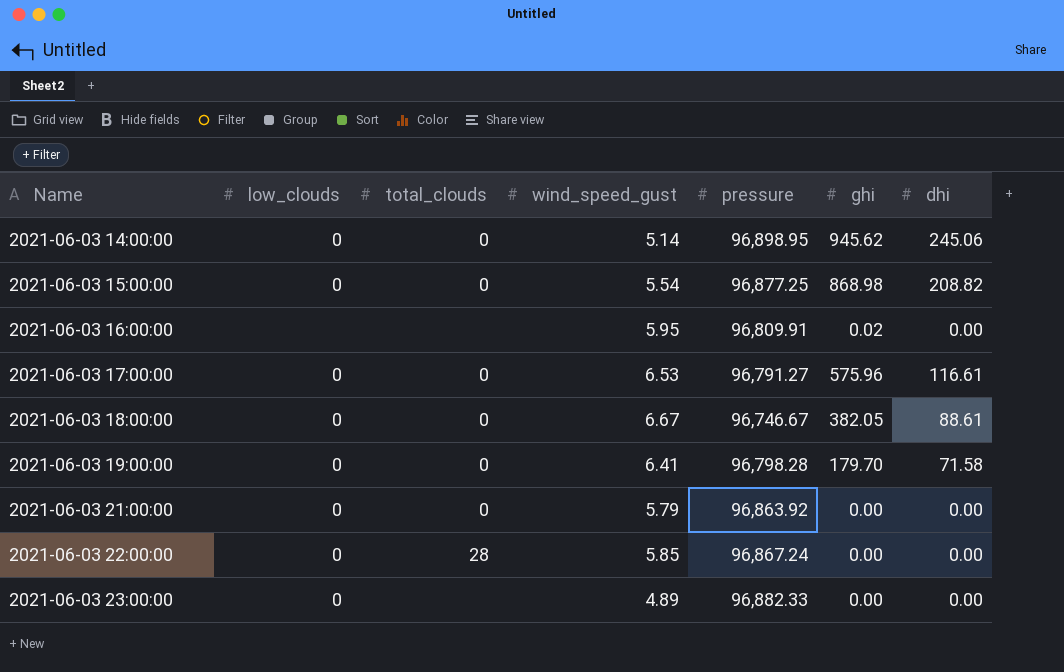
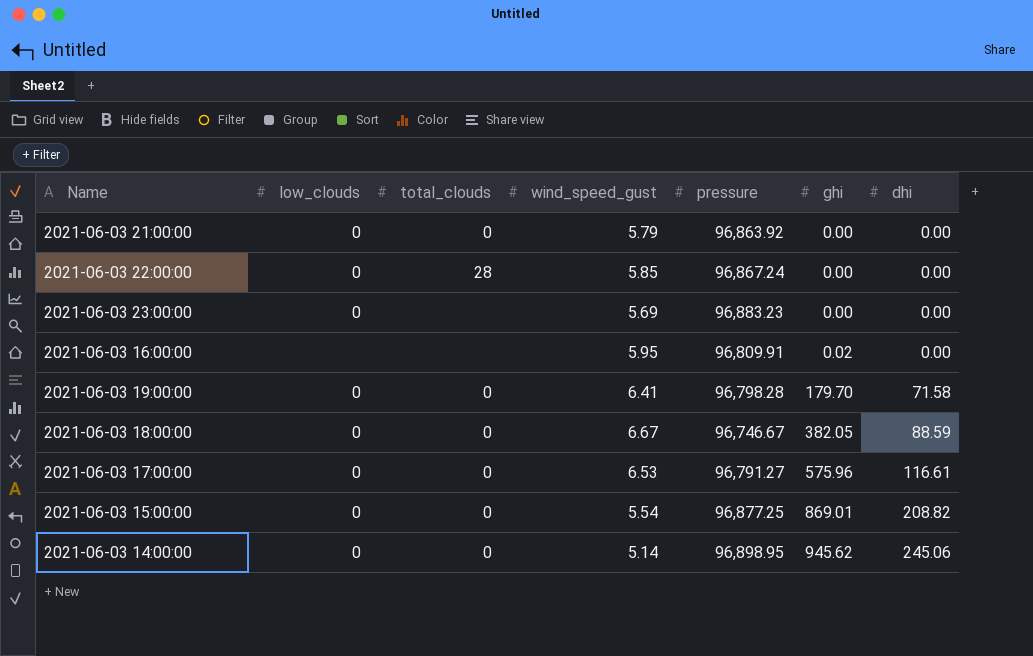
row order: Name ascending -> ghi ascending
2021-06-03 23:00:00 | wind_speed_gust: 4.89 -> 5.69
2021-06-03 23:00:00 | pressure: 96,882.33 -> 96,883.23
2021-06-03 18:00:00 | dhi: 88.61 -> 88.59
2021-06-03 15:00:00 | ghi: 868.98 -> 869.01

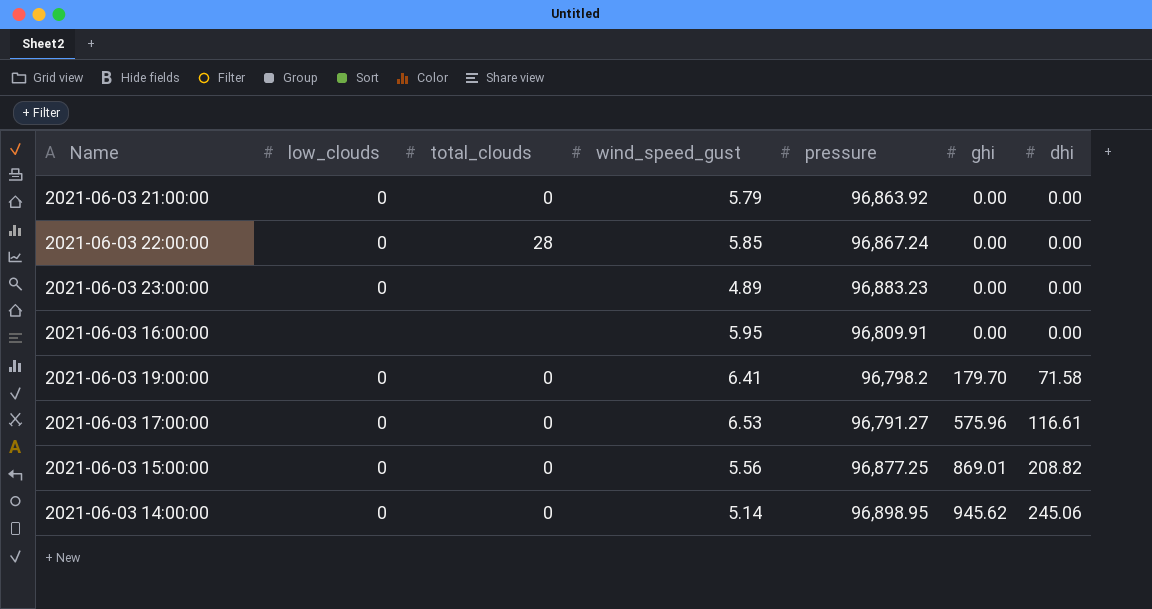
row 2021-06-03 18:00:00: 0 | 0 | 6.67 | 96,746.67 | 382.05 | 88.59 -> none
2021-06-03 23:00:00 | wind_speed_gust: 5.69 -> 4.89
2021-06-03 16:00:00 | ghi: 0.02 -> 0.00
2021-06-03 19:00:00 | pressure: 96,798.28 -> 96,798.2
2021-06-03 15:00:00 | wind_speed_gust: 5.54 -> 5.56

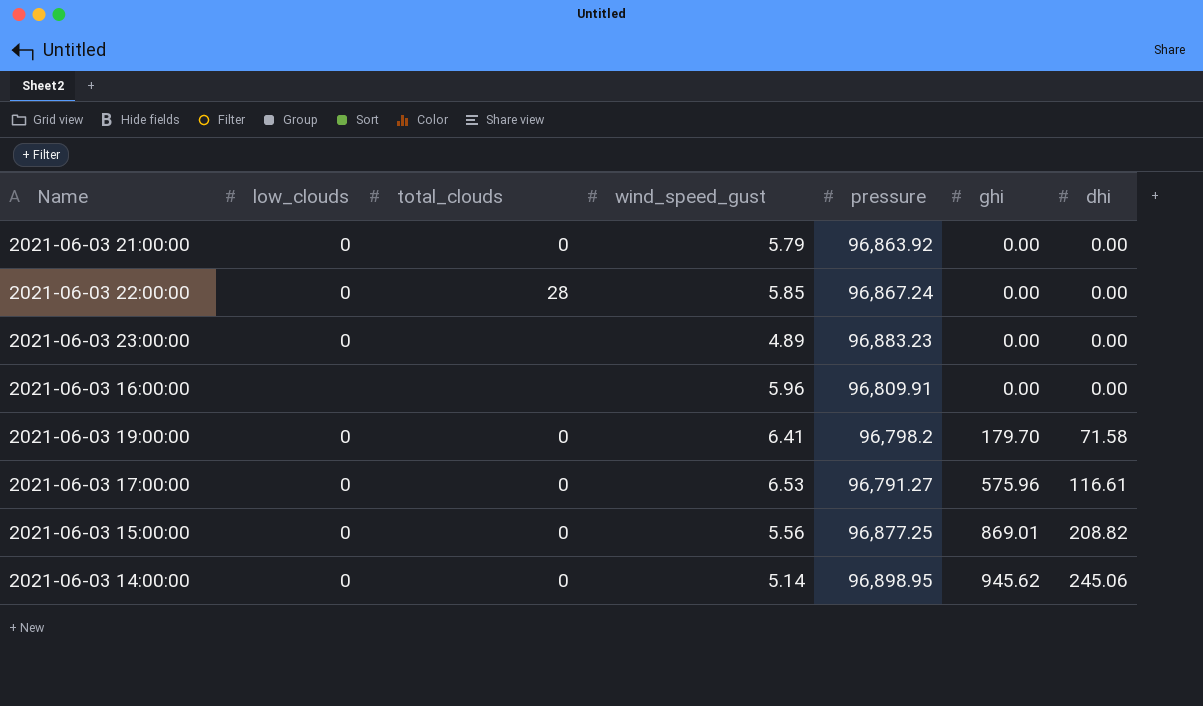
2021-06-03 16:00:00 | wind_speed_gust: 5.95 -> 5.96

